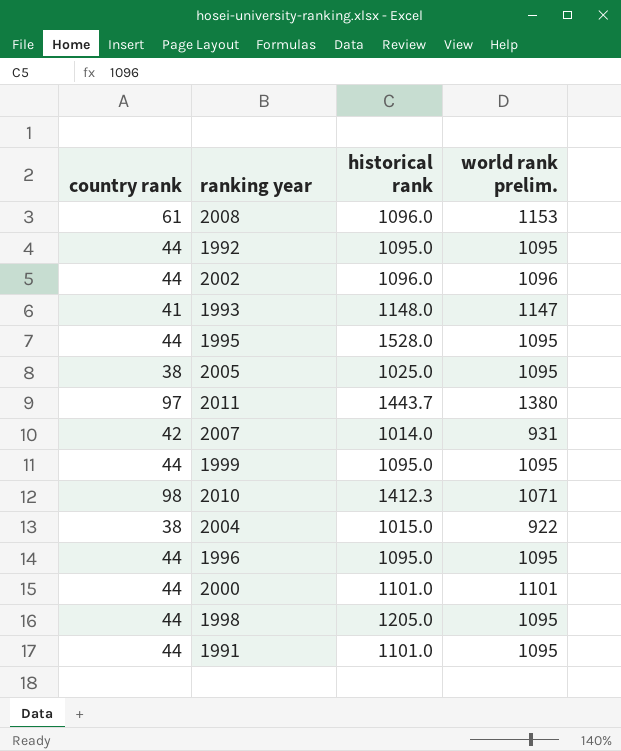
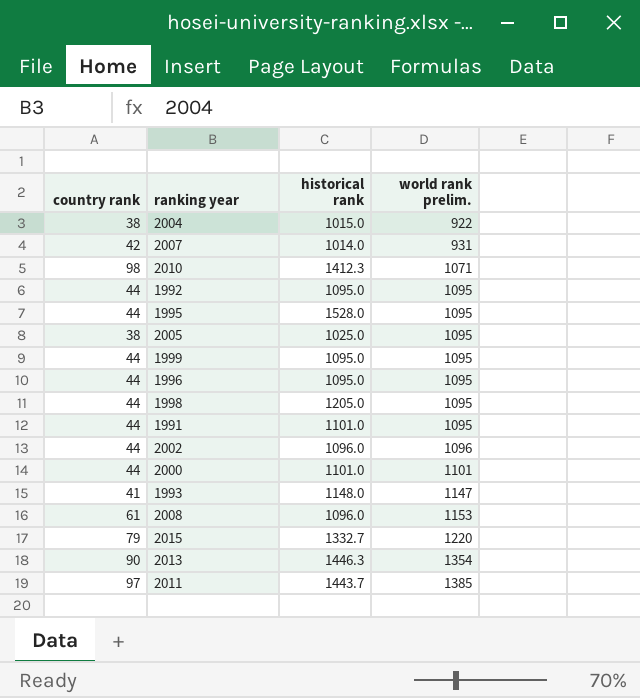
row order: none -> world rank prelim. ascending
row 2015: none -> 79 | 1332.7 | 1220
row 2013: none -> 90 | 1446.3 | 1354
2011 | world rank prelim.: 1380 -> 1385

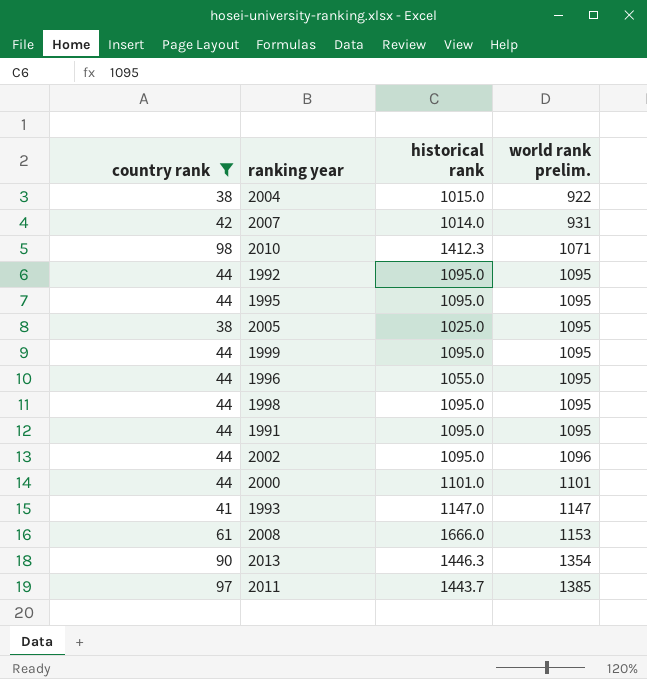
filter: none -> country rank != 79
1995 | historical rank: 1528.0 -> 1095.0
1996 | historical rank: 1095.0 -> 1055.0
1998 | historical rank: 1205.0 -> 1095.0
1991 | historical rank: 1101.0 -> 1095.0
2002 | historical rank: 1096.0 -> 1095.0
1993 | historical rank: 1148.0 -> 1147.0
2008 | historical rank: 1096.0 -> 1666.0

